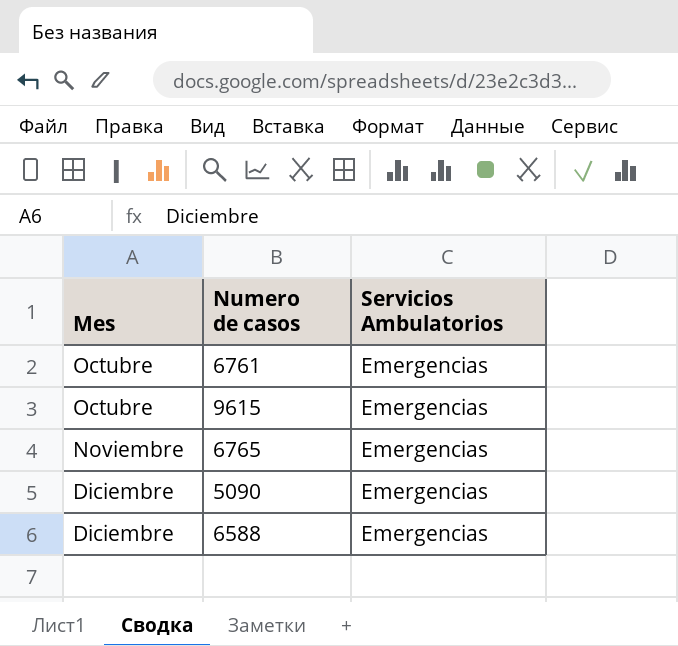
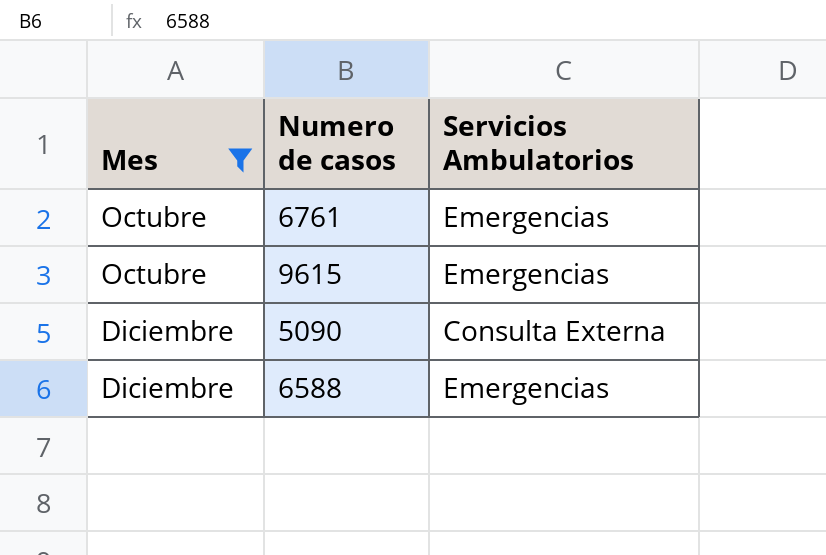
filter: none -> Mes != Noviembre
5090 | Servicios Ambulatorios: Emergencias -> Consulta Externa

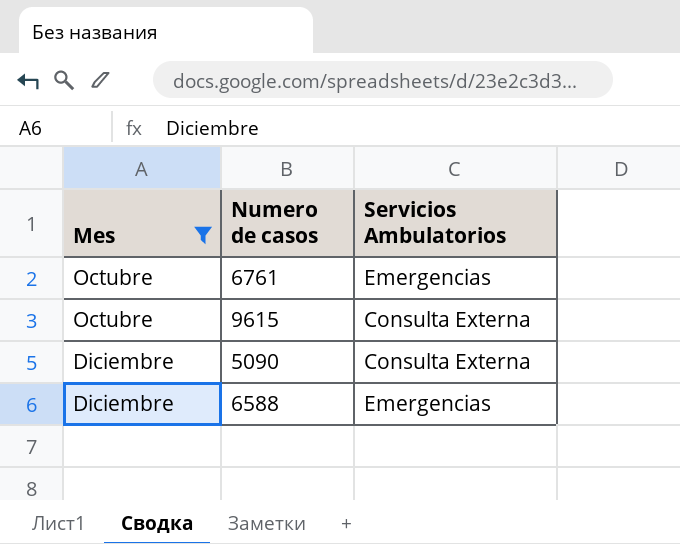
9615 | Servicios Ambulatorios: Emergencias -> Consulta Externa

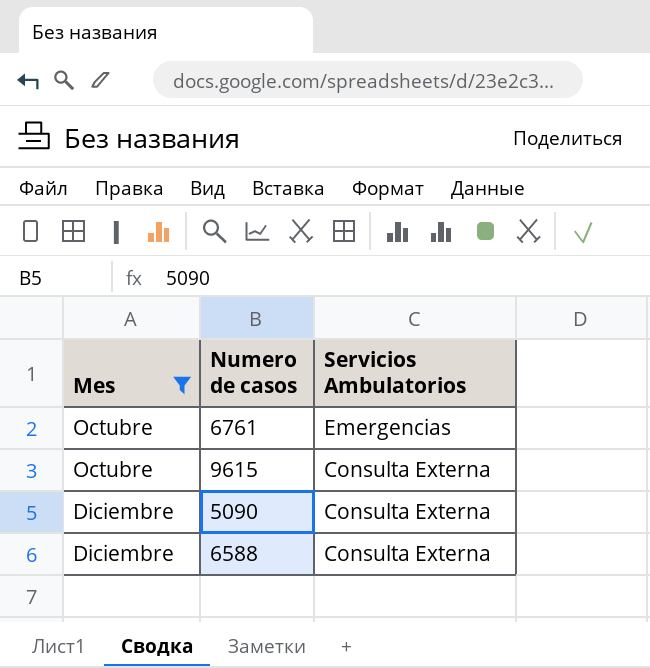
6588 | Servicios Ambulatorios: Emergencias -> Consulta Externa

